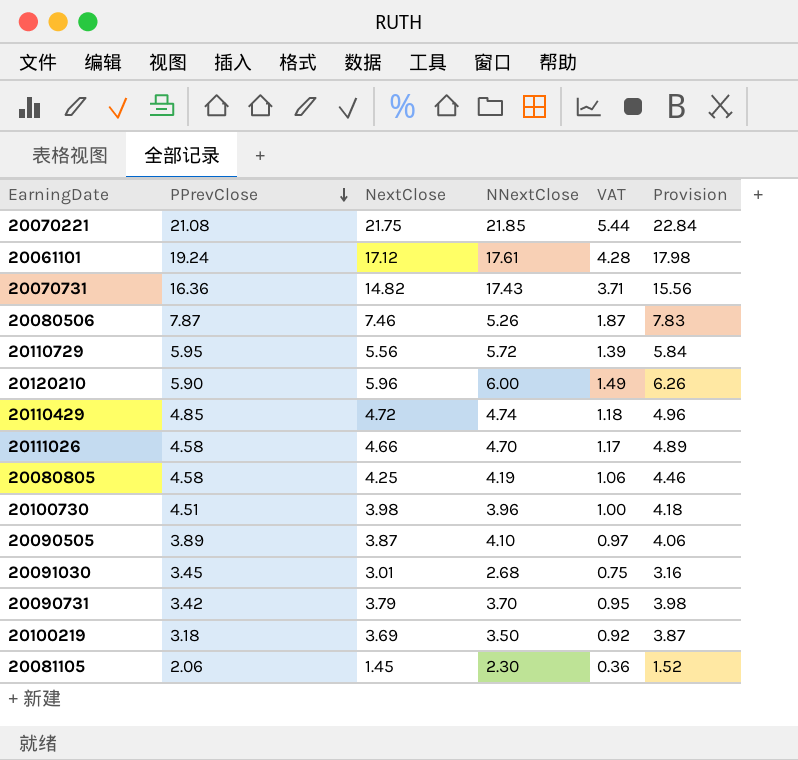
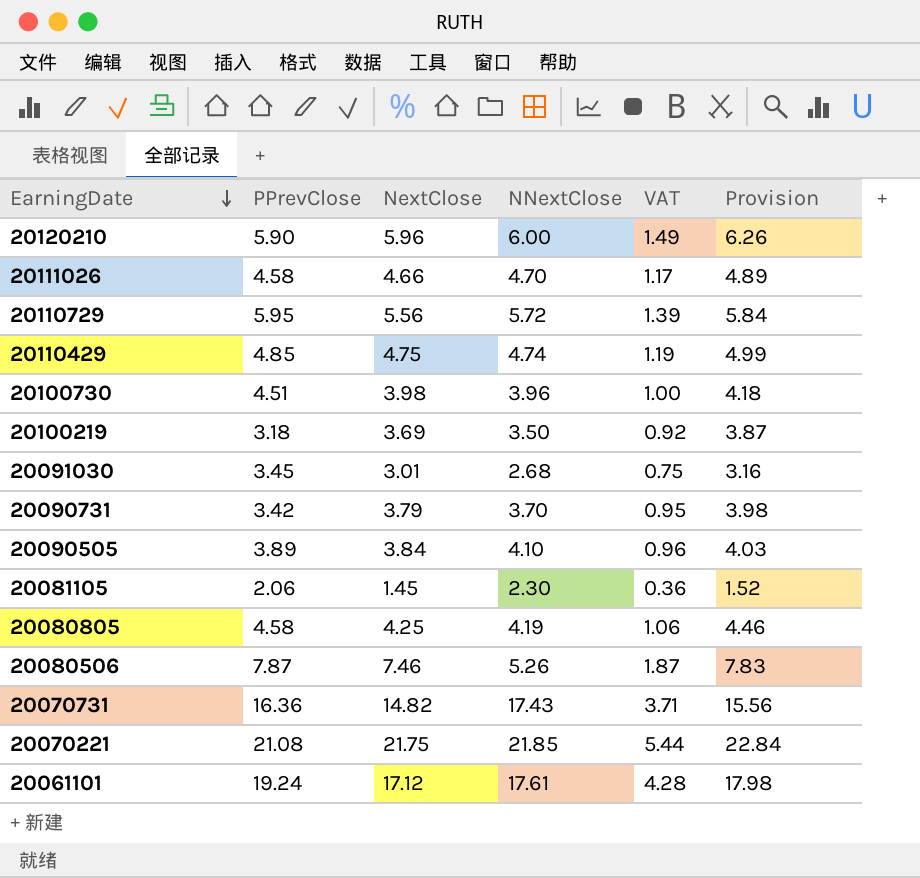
row order: PPrevClose descending -> EarningDate descending
20110429 | NextClose: 4.72 -> 4.75
20110429 | VAT: 1.18 -> 1.19
20110429 | Provision: 4.96 -> 4.99
20090505 | NextClose: 3.87 -> 3.84
20090505 | VAT: 0.97 -> 0.96
20090505 | Provision: 4.06 -> 4.03

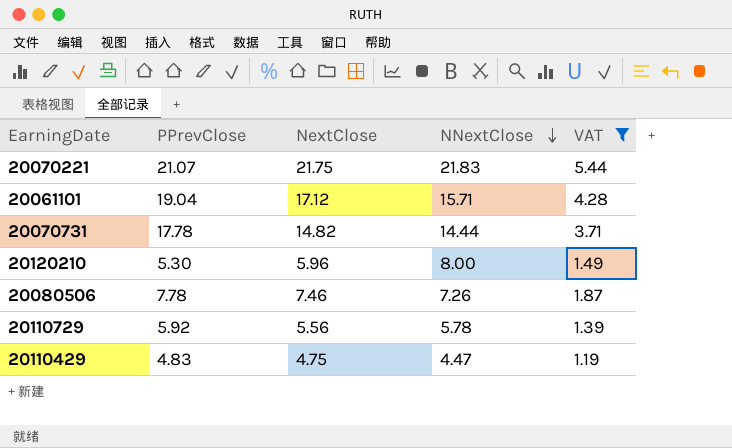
filter: none -> VAT >= 1.19
row order: EarningDate descending -> NNextClose descending
column Provision | formula: [NextClose] * 1.05 -> none
20070221 | PPrevClose: 21.08 -> 21.07
20070221 | NNextClose: 21.85 -> 21.83
20061101 | PPrevClose: 19.24 -> 19.04
20061101 | NNextClose: 17.61 -> 15.71
20070731 | PPrevClose: 16.36 -> 17.78
20070731 | NNextClose: 17.43 -> 14.44
20120210 | PPrevClose: 5.90 -> 5.30
20120210 | NNextClose: 6.00 -> 8.00
20080506 | PPrevClose: 7.87 -> 7.78
20080506 | NNextClose: 5.26 -> 7.26
20110729 | PPrevClose: 5.95 -> 5.92
20110729 | NNextClose: 5.72 -> 5.78
20110429 | PPrevClose: 4.85 -> 4.83
20110429 | NNextClose: 4.74 -> 4.47

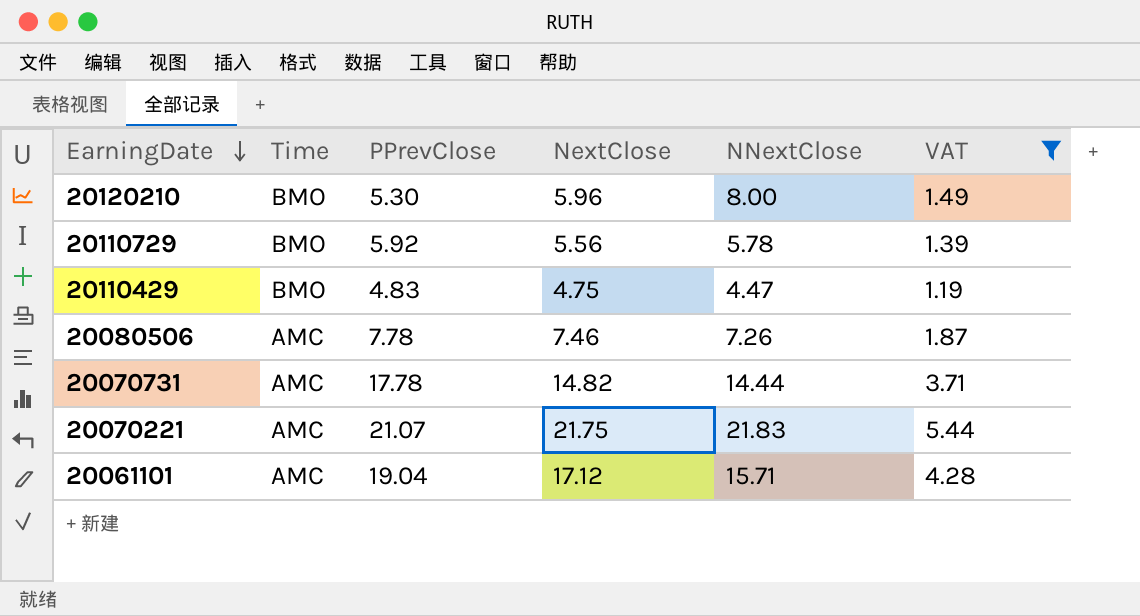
row order: NNextClose descending -> EarningDate descending
column Time | position: none -> 2

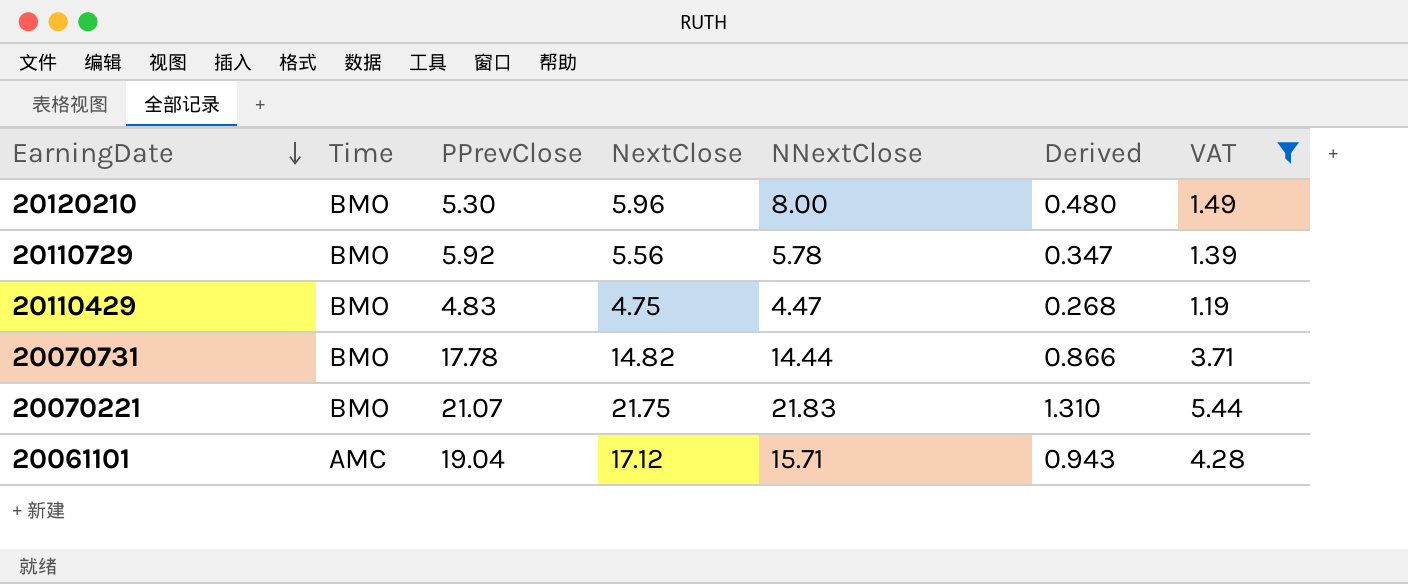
column Derived | formula: none -> [NNextClose] * 0.06
row 20080506: AMC | 7.78 | 7.46 | 7.26 | 1.87 -> none
20070731 | Time: AMC -> BMO
20070221 | Time: AMC -> BMO

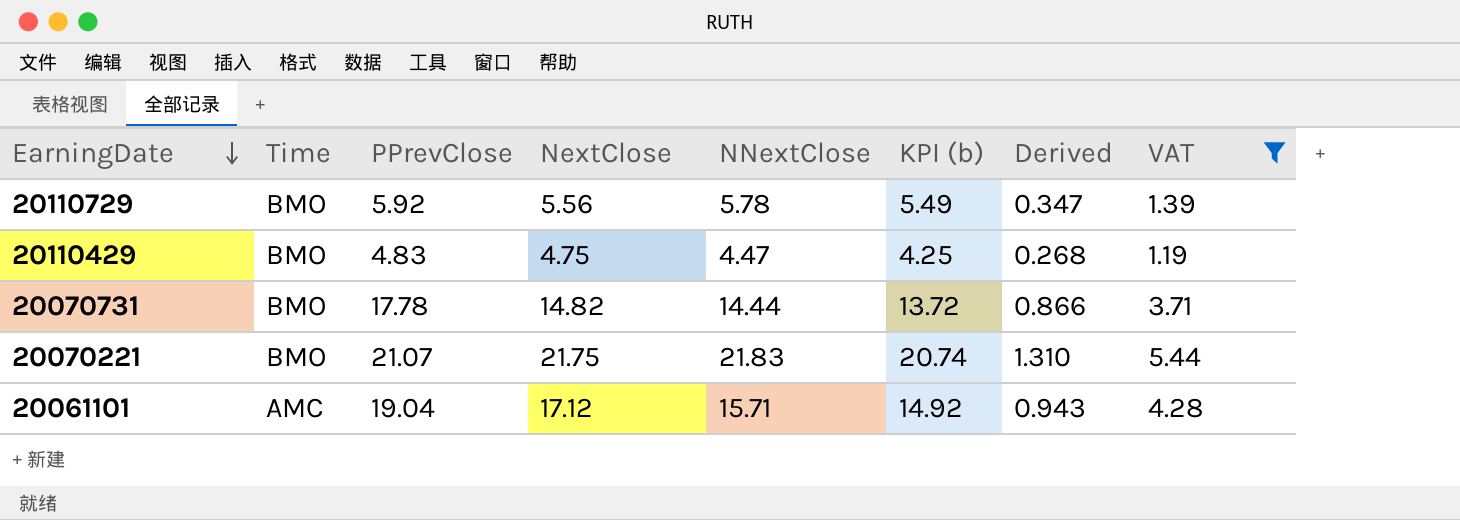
column KPI (b) | formula: none -> [NNextClose] * 0.95
row 20120210: BMO | 5.30 | 5.96 | 8.00 | 0.480 | 1.49 -> none

